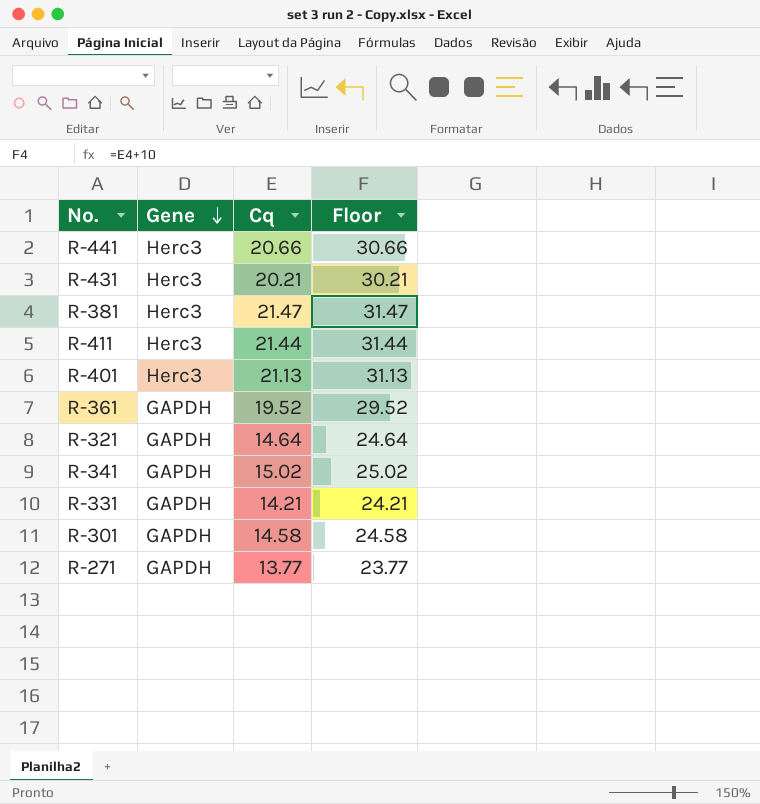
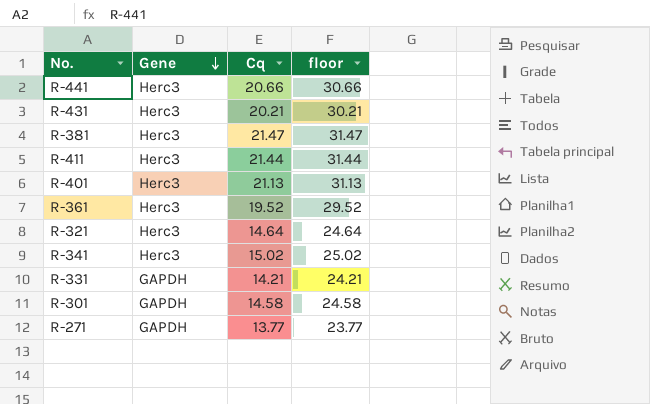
column name: Floor -> floor
R-361 | Gene: GAPDH -> Herc3
R-321 | Gene: GAPDH -> Herc3
R-341 | Gene: GAPDH -> Herc3

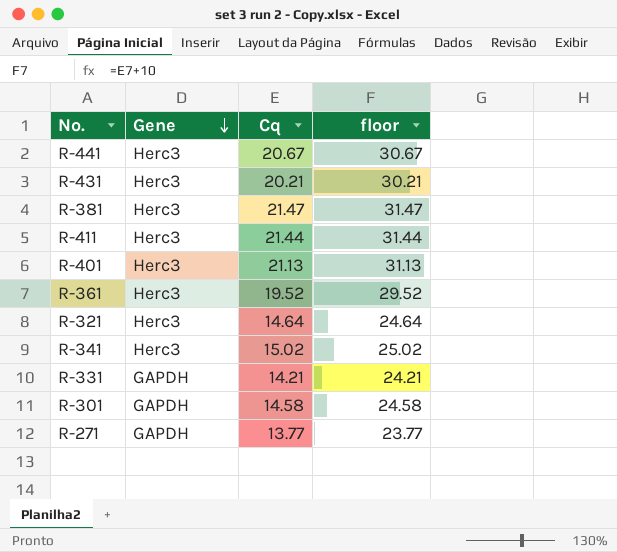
R-441 | Cq: 20.66 -> 20.67
R-441 | floor: 30.66 -> 30.67

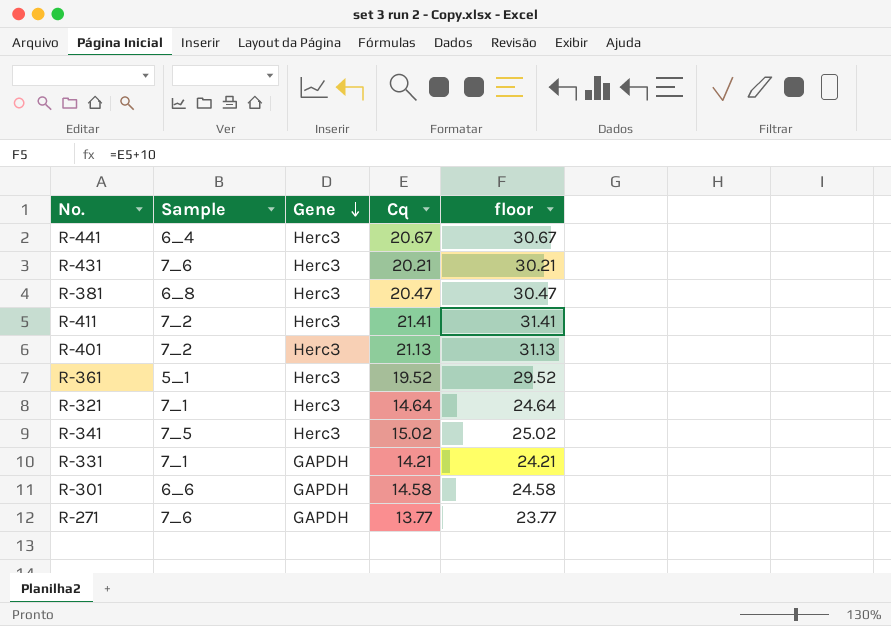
column Sample | position: none -> 2
R-381 | Cq: 21.47 -> 20.47
R-381 | floor: 31.47 -> 30.47
R-411 | Cq: 21.44 -> 21.41
R-411 | floor: 31.44 -> 31.41

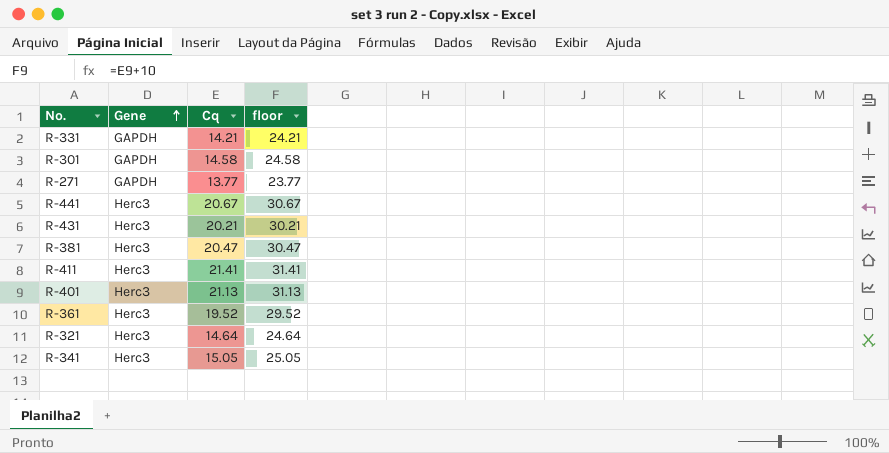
row order: Gene descending -> Gene ascending
column Sample | position: 2 -> none
R-341 | Cq: 15.02 -> 15.05
R-341 | floor: 25.02 -> 25.05

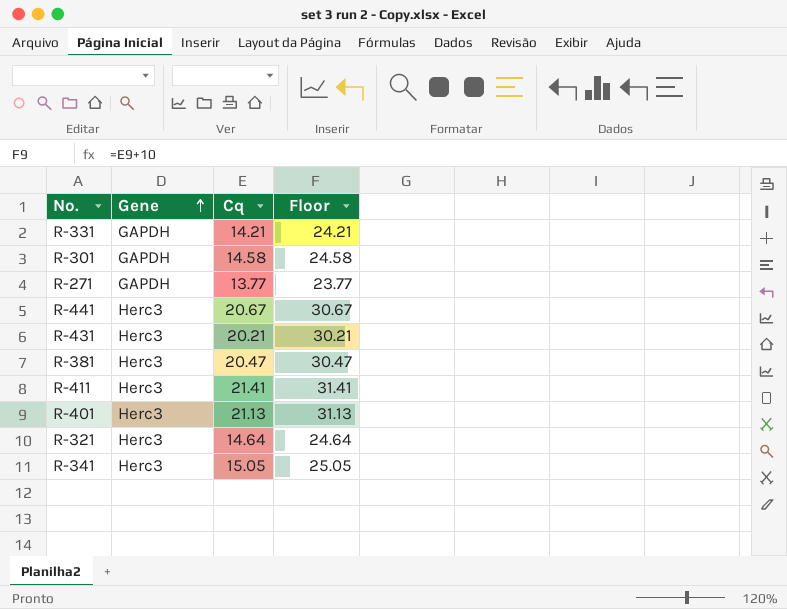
column name: floor -> Floor
row R-361: Herc3 | 19.52 | 29.52 -> none

